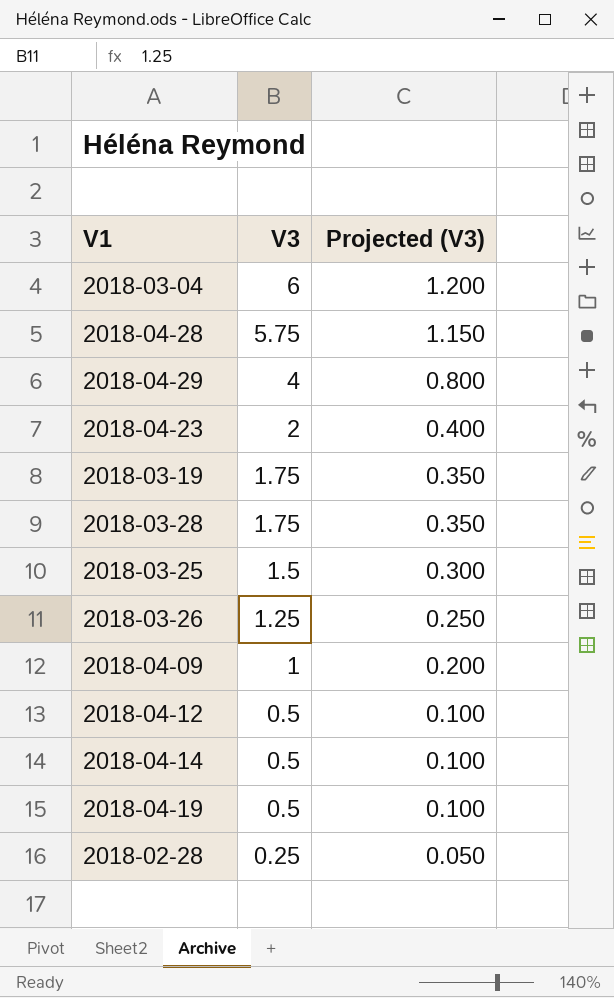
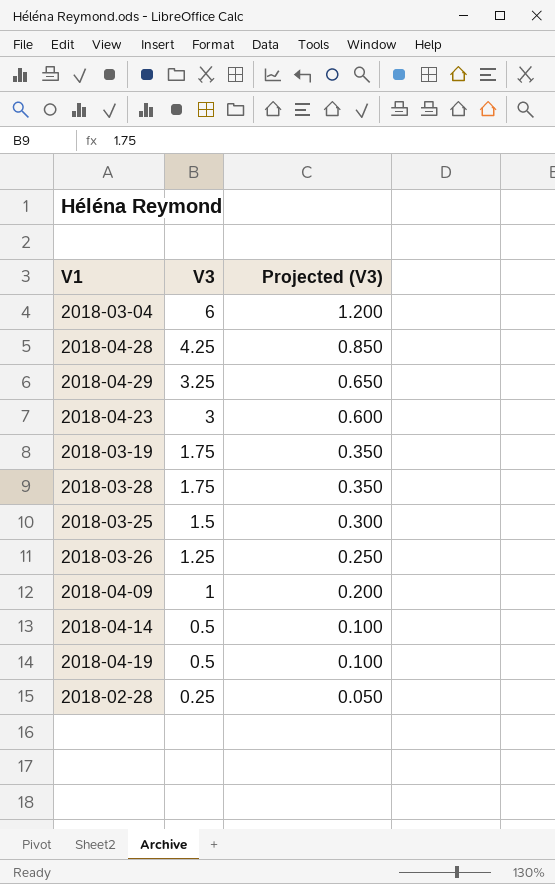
row 2018-04-12: 0.5 | 0.100 -> none
2018-04-28 | V3: 5.75 -> 4.25
2018-04-28 | Projected (V3): 1.150 -> 0.850
2018-04-29 | V3: 4 -> 3.25
2018-04-29 | Projected (V3): 0.800 -> 0.650
2018-04-23 | V3: 2 -> 3
2018-04-23 | Projected (V3): 0.400 -> 0.600

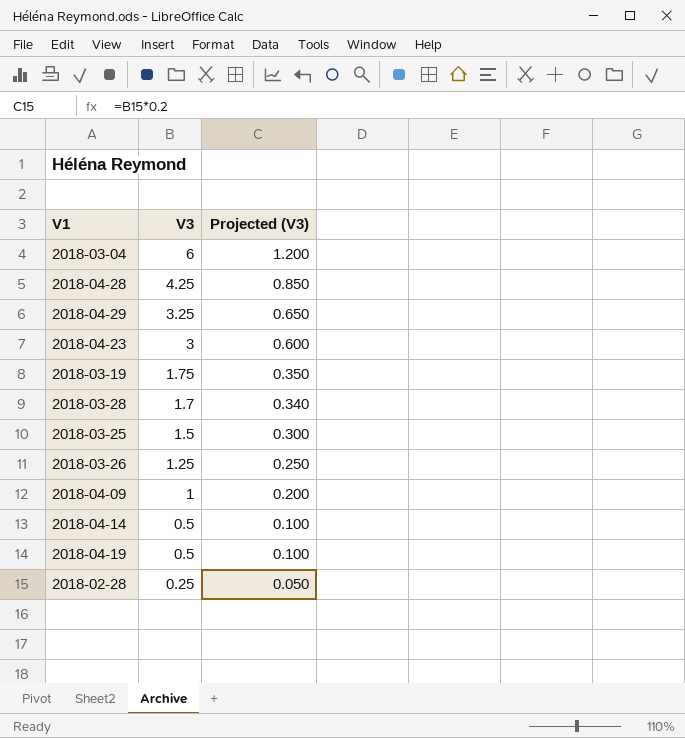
2018-03-28 | V3: 1.75 -> 1.7
2018-03-28 | Projected (V3): 0.350 -> 0.340

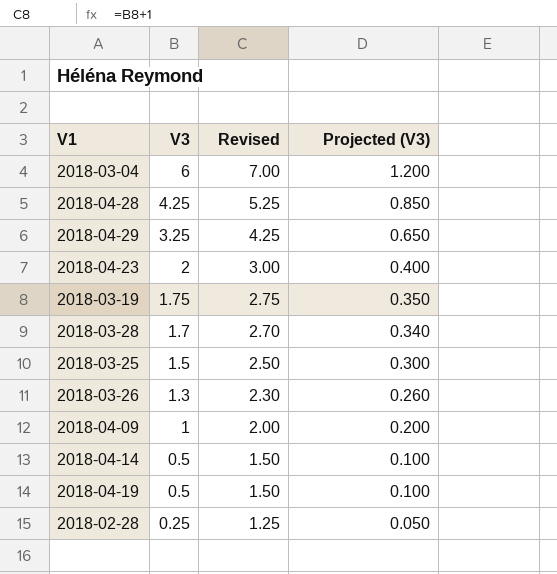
column Revised | formula: none -> [V3] + 1
2018-04-23 | V3: 3 -> 2
2018-04-23 | Projected (V3): 0.600 -> 0.400
2018-03-26 | V3: 1.25 -> 1.3
2018-03-26 | Projected (V3): 0.250 -> 0.260

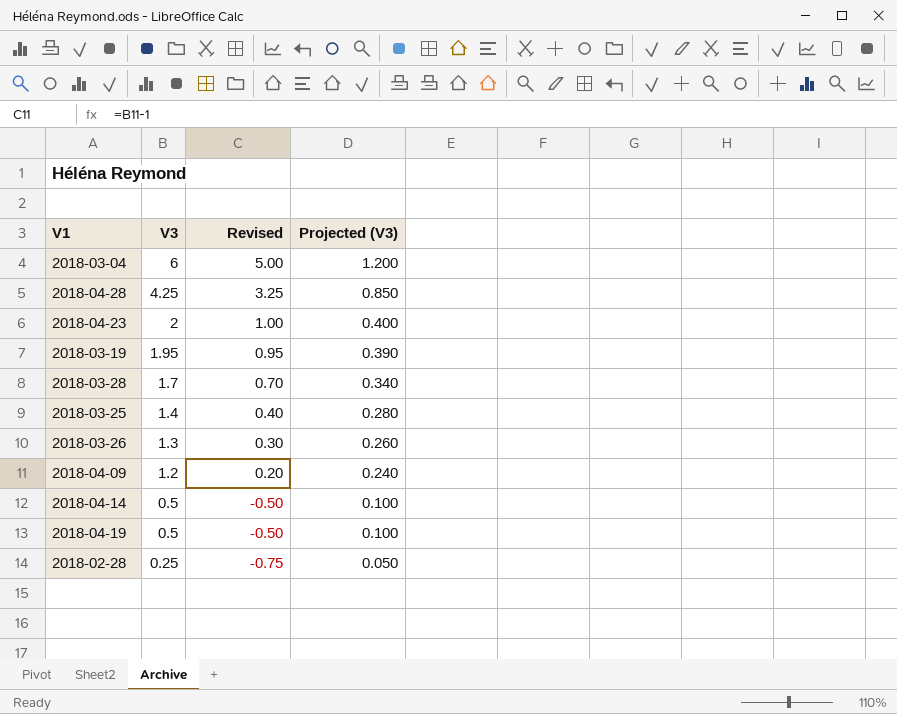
column Revised | formula: [V3] + 1 -> [V3] - 1
row 2018-04-29: 3.25 | 4.25 | 0.650 -> none
2018-03-19 | V3: 1.75 -> 1.95
2018-03-19 | Projected (V3): 0.350 -> 0.390
2018-03-25 | V3: 1.5 -> 1.4
2018-03-25 | Projected (V3): 0.300 -> 0.280
2018-04-09 | V3: 1 -> 1.2
2018-04-09 | Projected (V3): 0.200 -> 0.240

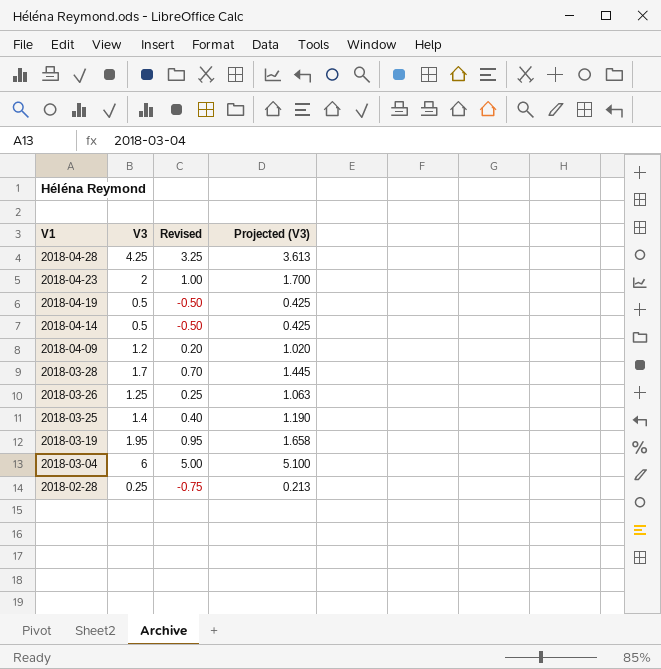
row order: V3 descending -> V1 descending
column Projected (V3) | formula: [V3] * 0.2 -> [V3] * 0.85
2018-03-26 | V3: 1.3 -> 1.25
2018-03-26 | Revised: 0.30 -> 0.25

